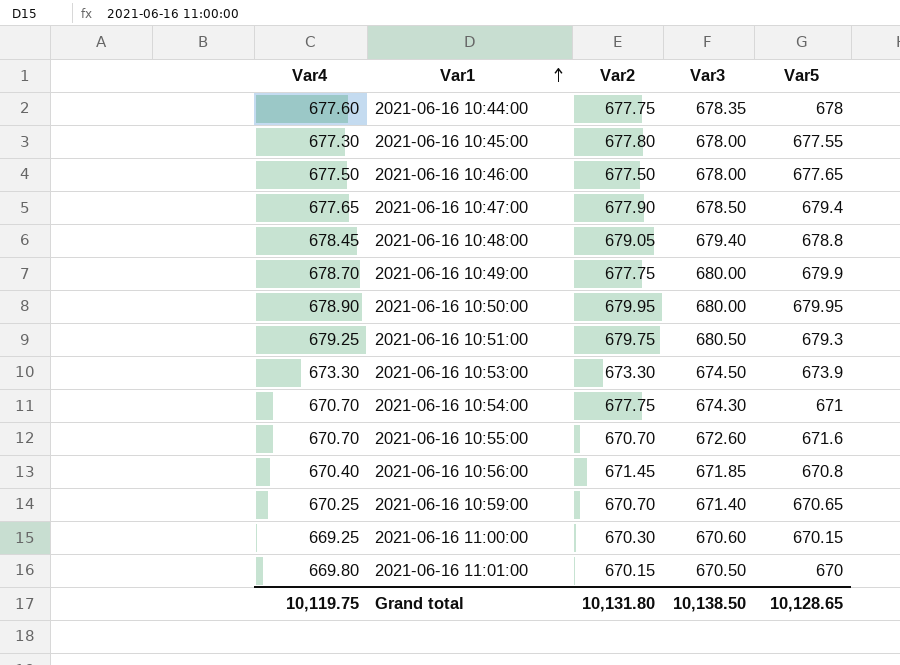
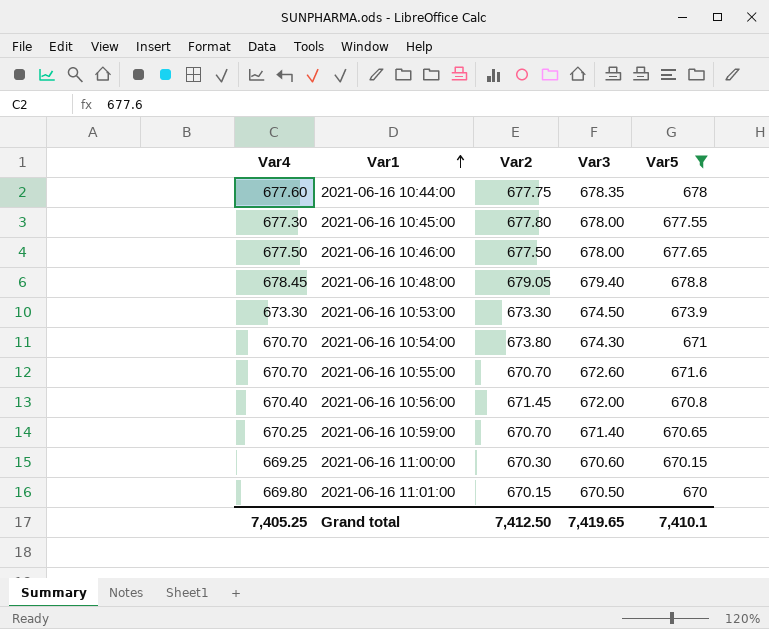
filter: none -> Var5 <= 678.8
2021-06-16 10:54:00 | Var2: 677.75 -> 673.80
2021-06-16 10:56:00 | Var3: 671.85 -> 672.00
Grand total | Var4: 10,119.75 -> 7,405.25
Grand total | Var2: 10,131.80 -> 7,412.50
Grand total | Var3: 10,138.50 -> 7,419.65
Grand total | Var5: 10,128.65 -> 7,410.1

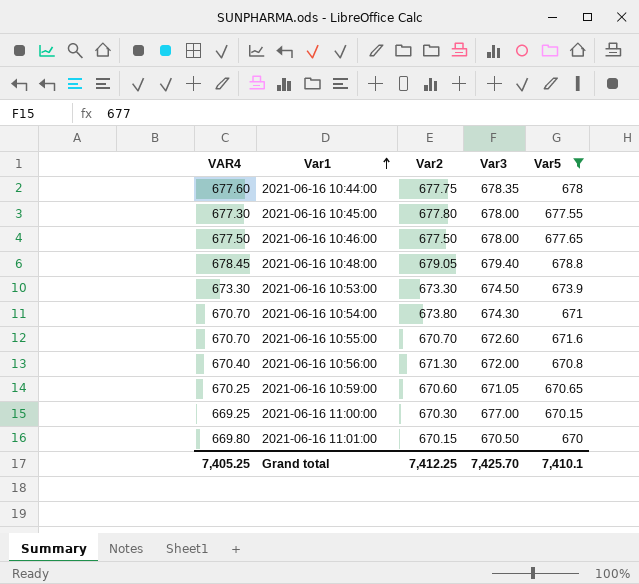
column name: Var4 -> VAR4
2021-06-16 10:56:00 | Var2: 671.45 -> 671.30
2021-06-16 10:59:00 | Var2: 670.70 -> 670.60
2021-06-16 10:59:00 | Var3: 671.40 -> 671.05
2021-06-16 11:00:00 | Var3: 670.60 -> 677.00
Grand total | Var2: 7,412.50 -> 7,412.25
Grand total | Var3: 7,419.65 -> 7,425.70

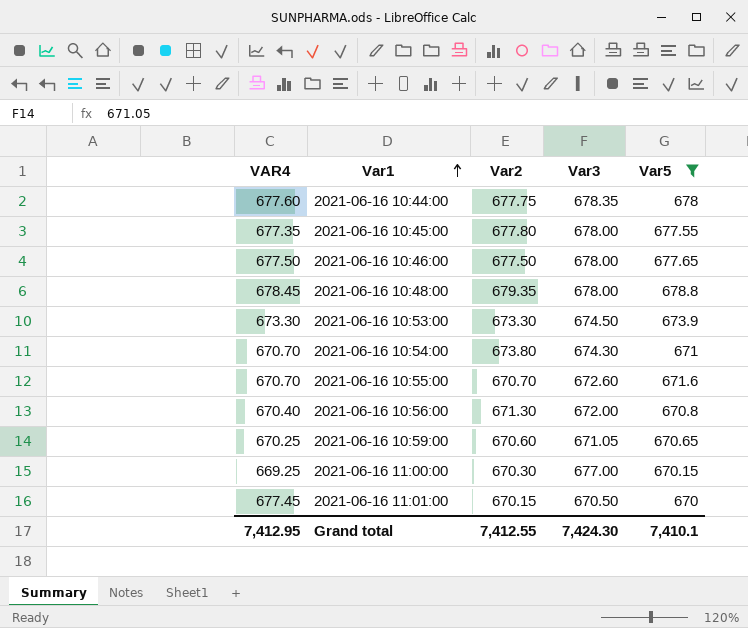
2021-06-16 10:45:00 | VAR4: 677.30 -> 677.35
2021-06-16 10:48:00 | Var2: 679.05 -> 679.35
2021-06-16 10:48:00 | Var3: 679.40 -> 678.00
2021-06-16 11:01:00 | VAR4: 669.80 -> 677.45
Grand total | VAR4: 7,405.25 -> 7,412.95
Grand total | Var2: 7,412.25 -> 7,412.55
Grand total | Var3: 7,425.70 -> 7,424.30

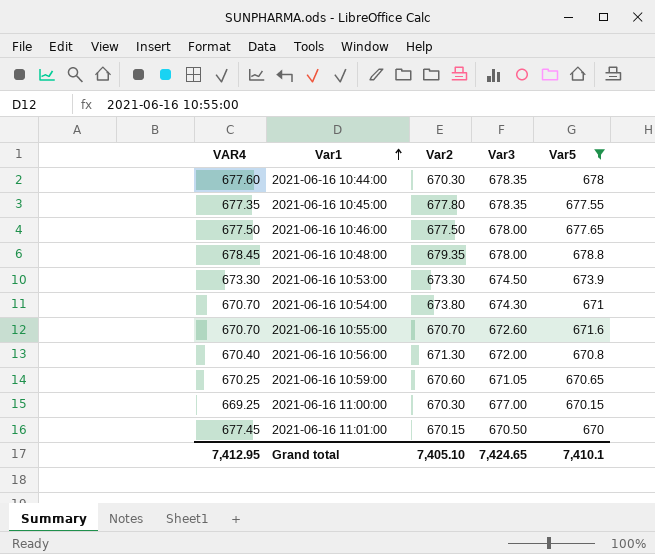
2021-06-16 10:44:00 | Var2: 677.75 -> 670.30
2021-06-16 10:45:00 | Var3: 678.00 -> 678.35
Grand total | Var2: 7,412.55 -> 7,405.10
Grand total | Var3: 7,424.30 -> 7,424.65

